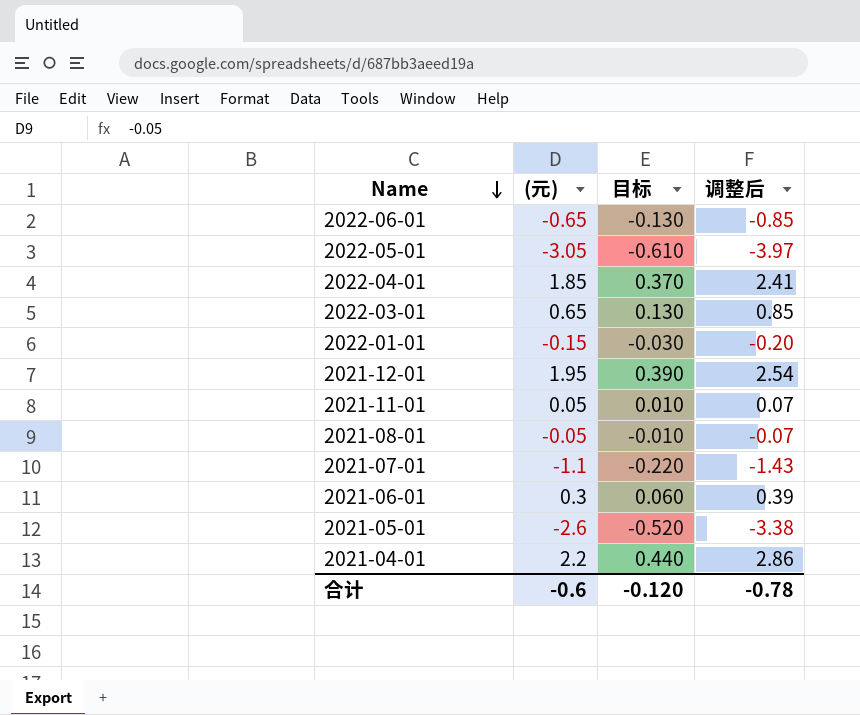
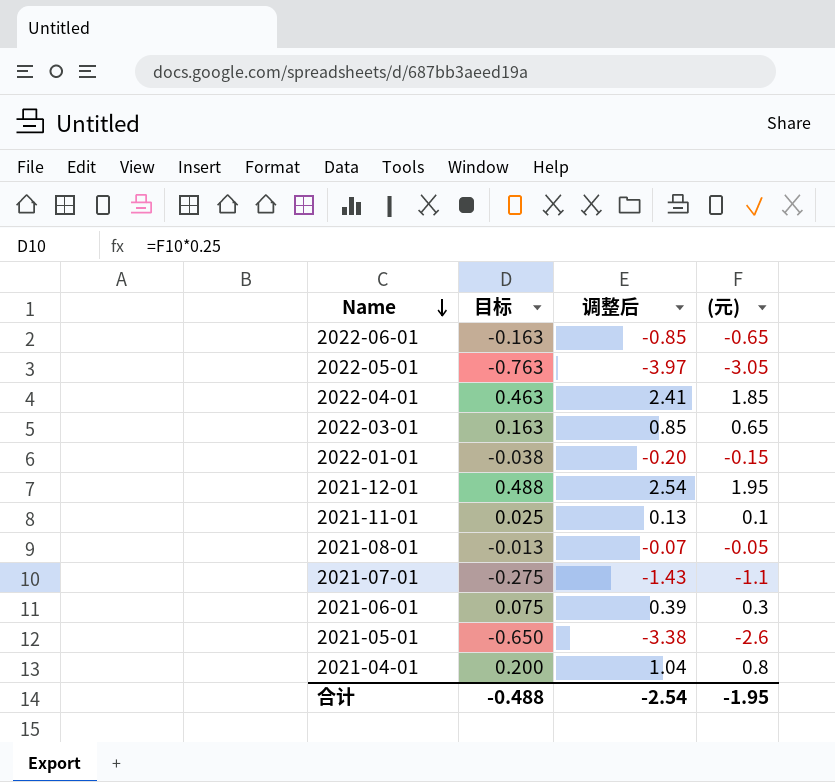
column 目标 | formula: [(元)] * 0.2 -> [(元)] * 0.25
column (元) | position: 2 -> 4
2021-11-01 | 调整后: 0.07 -> 0.13
2021-11-01 | (元): 0.05 -> 0.1
2021-04-01 | 调整后: 2.86 -> 1.04
2021-04-01 | (元): 2.2 -> 0.8
合计 | 目标: -0.120 -> -0.488
合计 | 调整后: -0.78 -> -2.54
合计 | (元): -0.6 -> -1.95

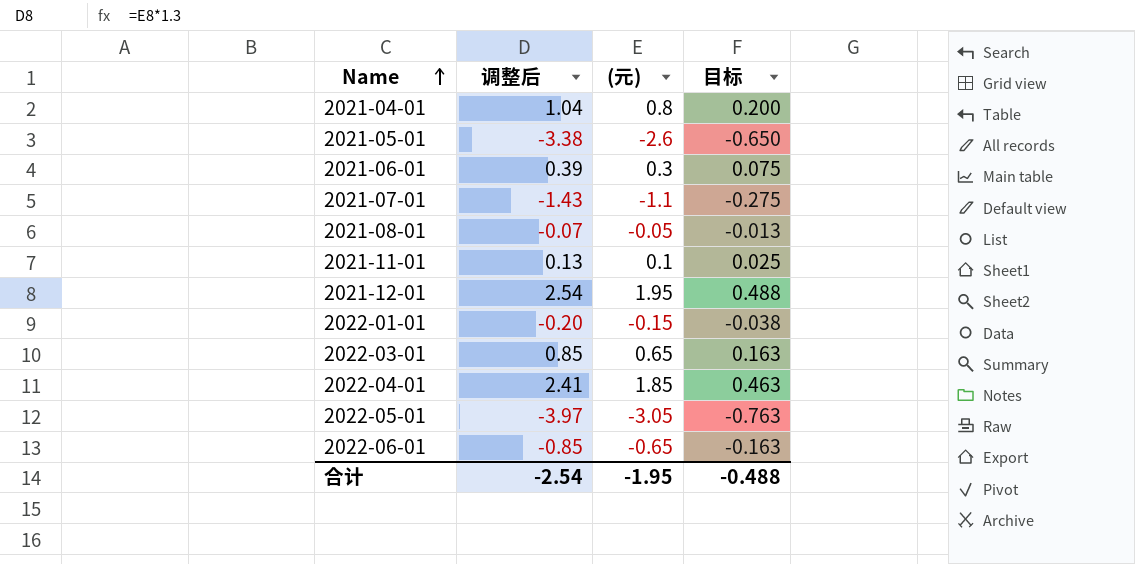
row order: Name descending -> Name ascending
column 目标 | position: 2 -> 4

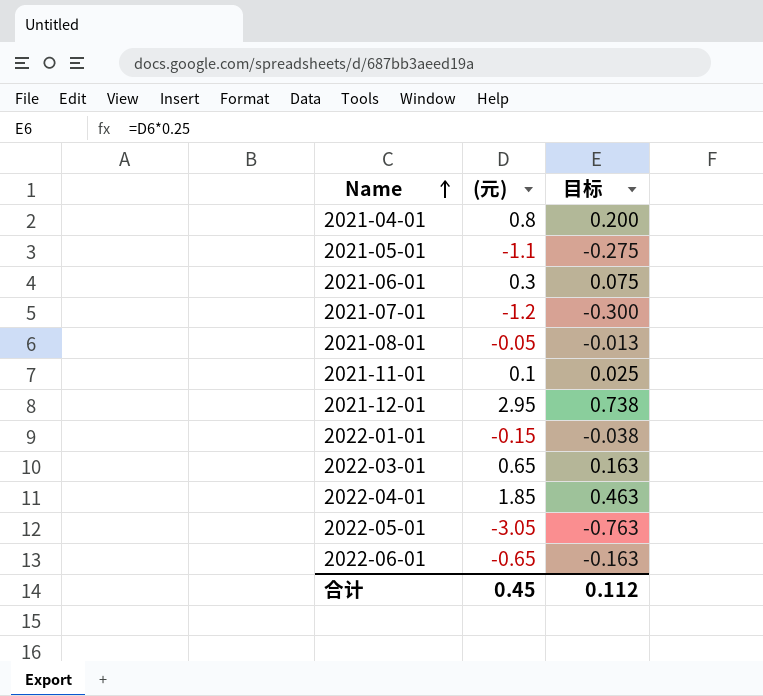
column 调整后 | formula: [(元)] * 1.3 -> none
2021-05-01 | (元): -2.6 -> -1.1
2021-05-01 | 目标: -0.650 -> -0.275
2021-07-01 | (元): -1.1 -> -1.2
2021-07-01 | 目标: -0.275 -> -0.300
2021-12-01 | (元): 1.95 -> 2.95
2021-12-01 | 目标: 0.488 -> 0.738
合计 | (元): -1.95 -> 0.45
合计 | 目标: -0.488 -> 0.112

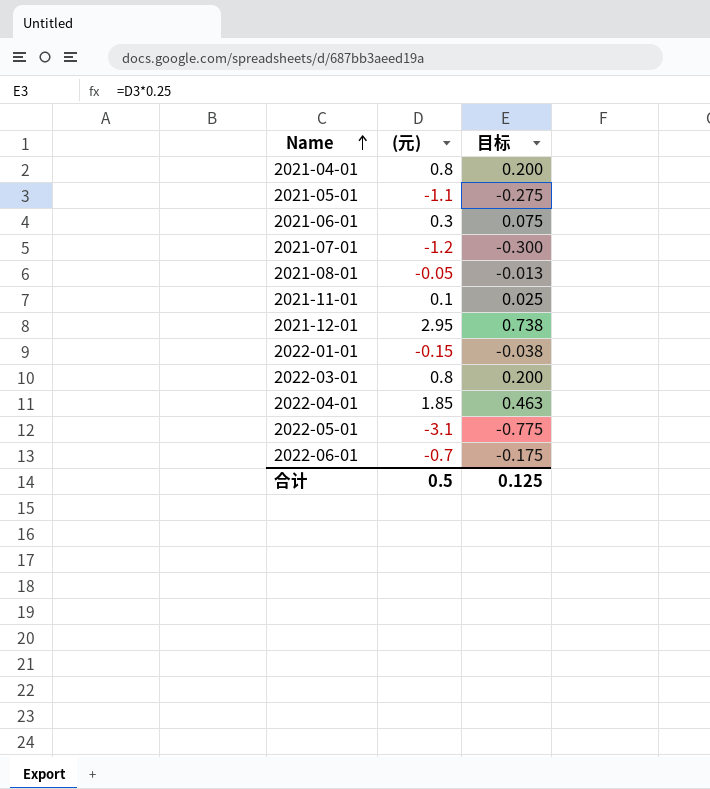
2022-03-01 | (元): 0.65 -> 0.8
2022-03-01 | 目标: 0.163 -> 0.200
2022-05-01 | (元): -3.05 -> -3.1
2022-05-01 | 目标: -0.763 -> -0.775
2022-06-01 | (元): -0.65 -> -0.7
2022-06-01 | 目标: -0.163 -> -0.175
合计 | (元): 0.45 -> 0.5
合计 | 目标: 0.112 -> 0.125

